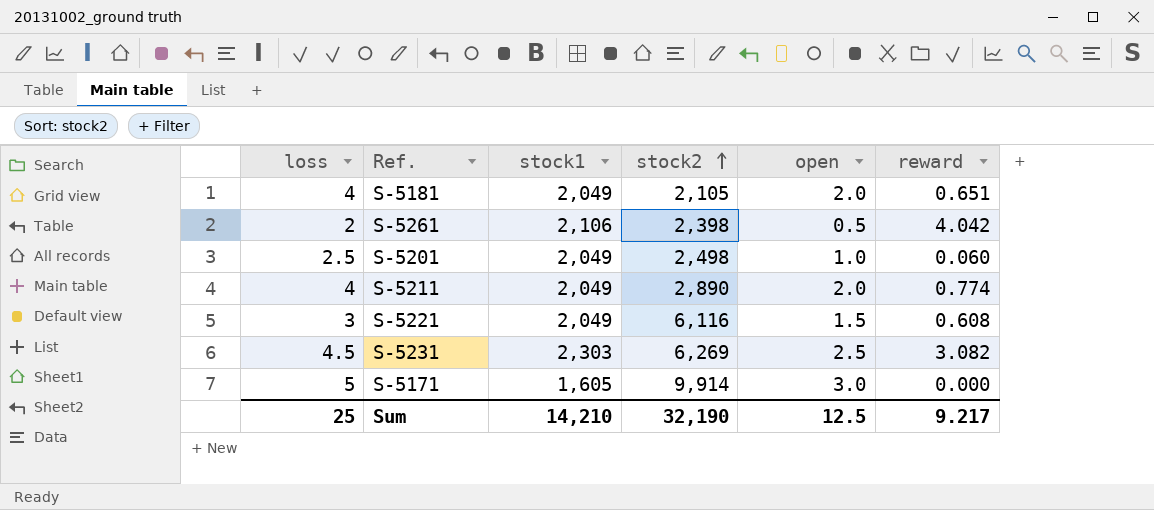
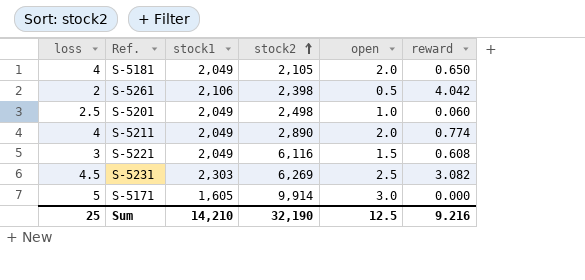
S-5181 | reward: 0.651 -> 0.650
Sum | reward: 9.217 -> 9.216

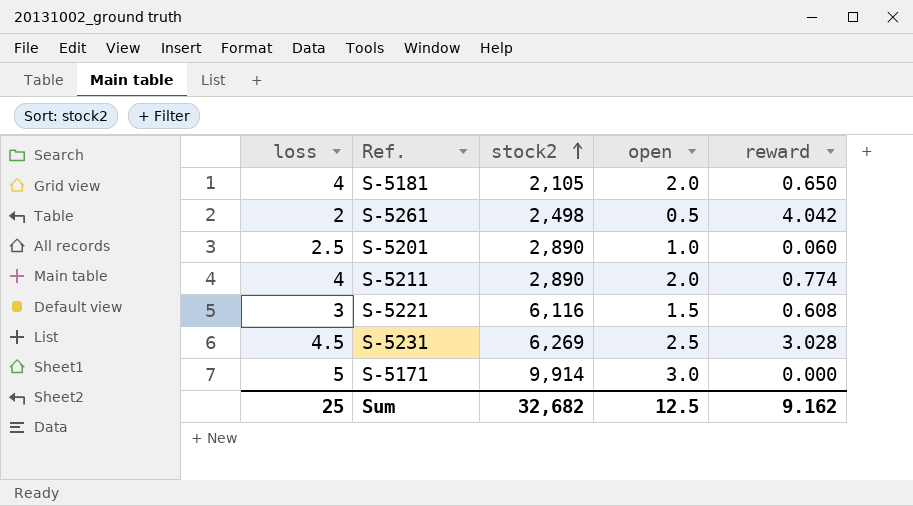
column stock1 | position: 3 -> none
S-5261 | stock2: 2,398 -> 2,498
S-5201 | stock2: 2,498 -> 2,890
S-5231 | reward: 3.082 -> 3.028
Sum | stock2: 32,190 -> 32,682
Sum | reward: 9.216 -> 9.162

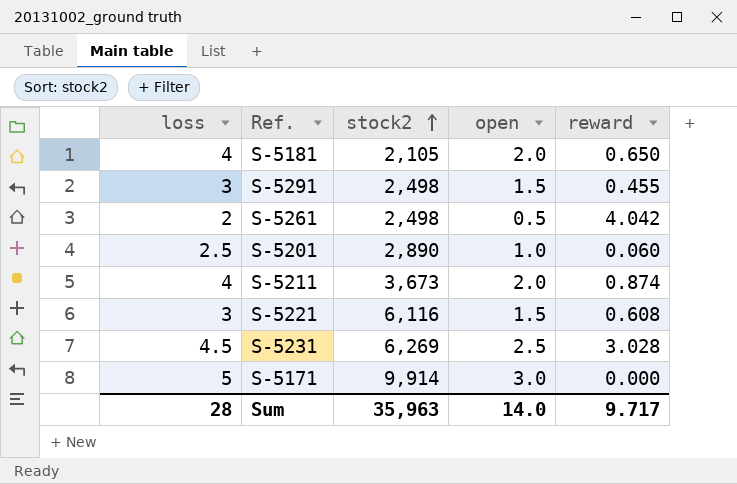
row S-5291: none -> 3 | 2,498 | 1.5 | 0.455
S-5211 | stock2: 2,890 -> 3,673
S-5211 | reward: 0.774 -> 0.874
Sum | loss: 25 -> 28
Sum | stock2: 32,682 -> 35,963
Sum | open: 12.5 -> 14.0
Sum | reward: 9.162 -> 9.717

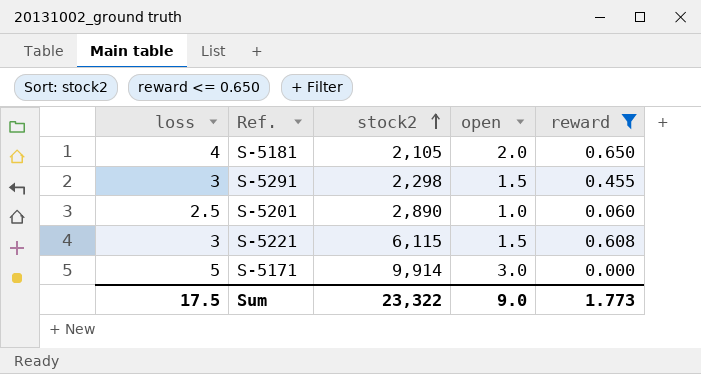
filter: none -> reward <= 0.650
S-5291 | stock2: 2,498 -> 2,298
S-5221 | stock2: 6,116 -> 6,115
Sum | loss: 28 -> 17.5
Sum | stock2: 35,963 -> 23,322
Sum | open: 14.0 -> 9.0
Sum | reward: 9.717 -> 1.773

